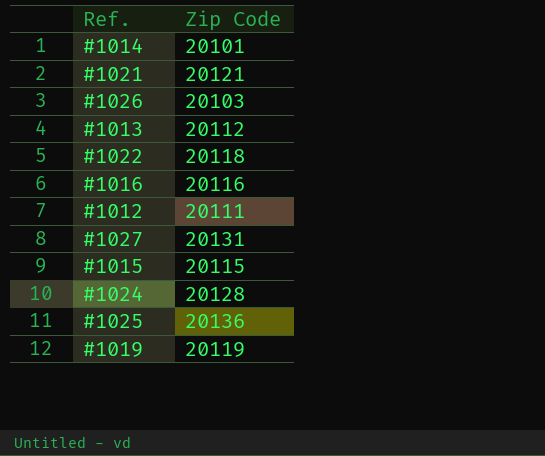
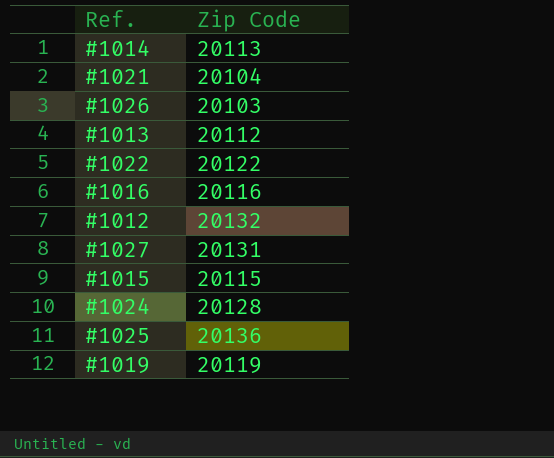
#1014 | Zip Code: 20101 -> 20113
#1021 | Zip Code: 20121 -> 20104
#1022 | Zip Code: 20118 -> 20122
#1012 | Zip Code: 20111 -> 20132

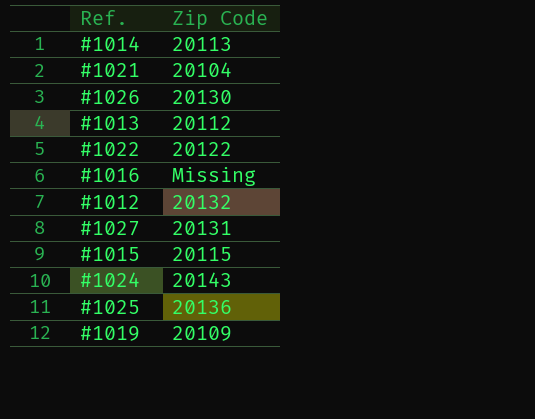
#1026 | Zip Code: 20103 -> 20130
#1016 | Zip Code: 20116 -> Missing
#1024 | Zip Code: 20128 -> 20143
#1019 | Zip Code: 20119 -> 20109

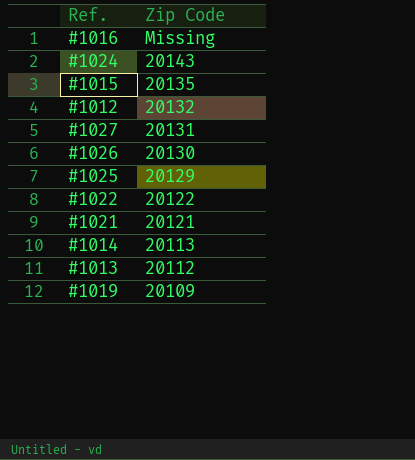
row order: none -> Zip Code descending
#1015 | Zip Code: 20115 -> 20135
#1025 | Zip Code: 20136 -> 20129
#1021 | Zip Code: 20104 -> 20121

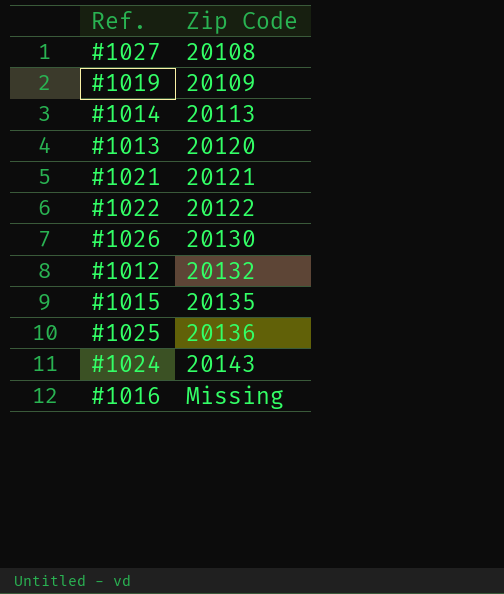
row order: Zip Code descending -> Zip Code ascending
#1027 | Zip Code: 20131 -> 20108
#1013 | Zip Code: 20112 -> 20120
#1025 | Zip Code: 20129 -> 20136

